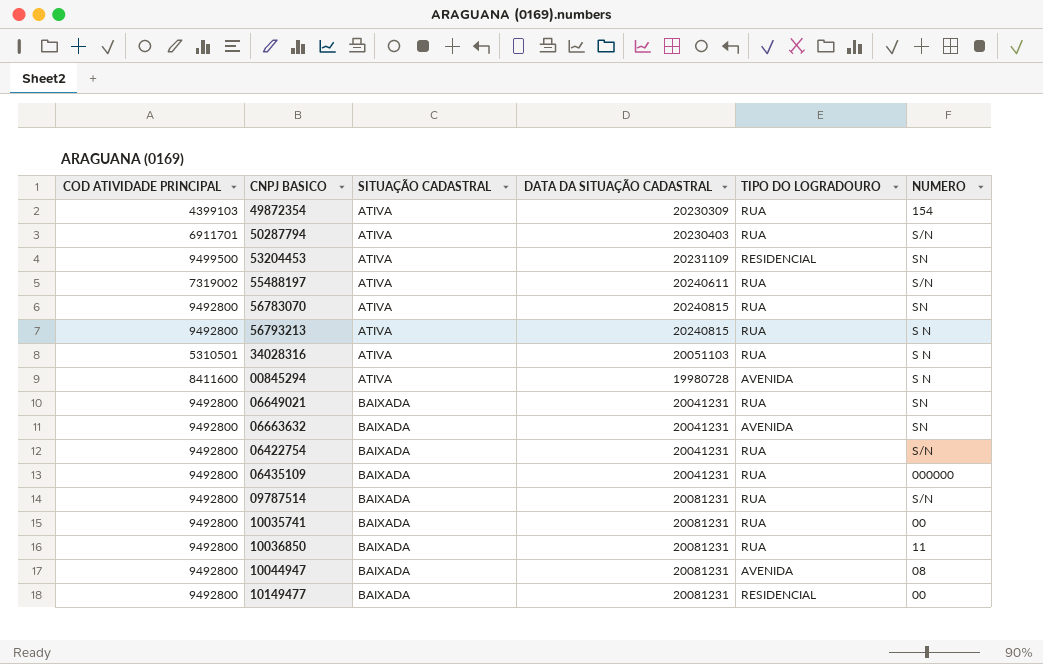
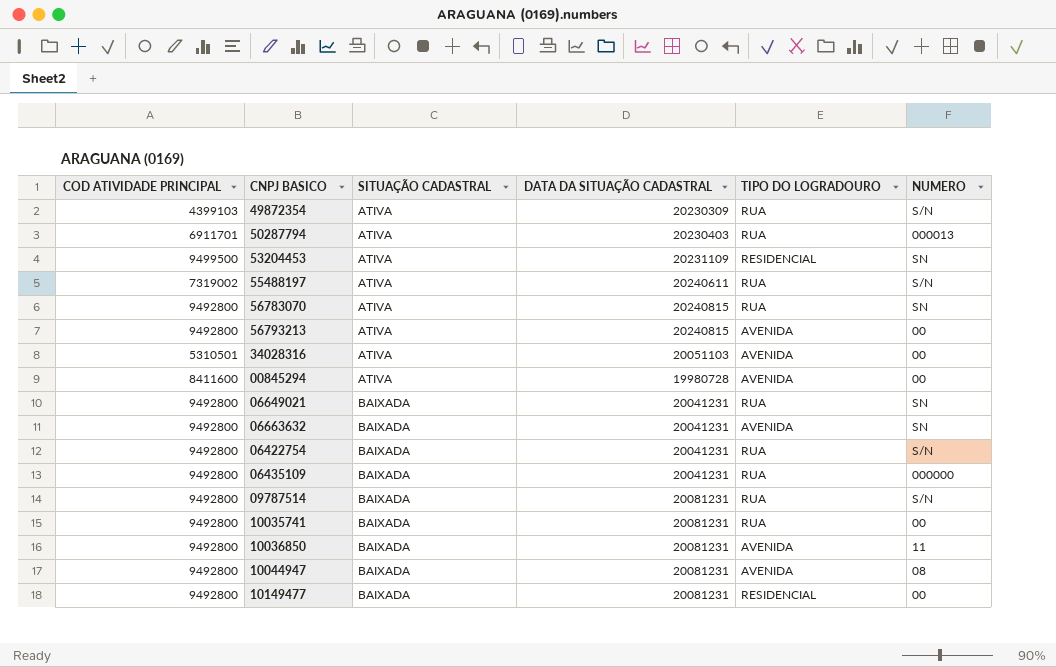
49872354 | NUMERO: 154 -> S/N
50287794 | NUMERO: S/N -> 000013
56793213 | TIPO DO LOGRADOURO: RUA -> AVENIDA
56793213 | NUMERO: S N -> 00
34028316 | TIPO DO LOGRADOURO: RUA -> AVENIDA
34028316 | NUMERO: S N -> 00
00845294 | NUMERO: S N -> 00
10036850 | TIPO DO LOGRADOURO: RUA -> AVENIDA

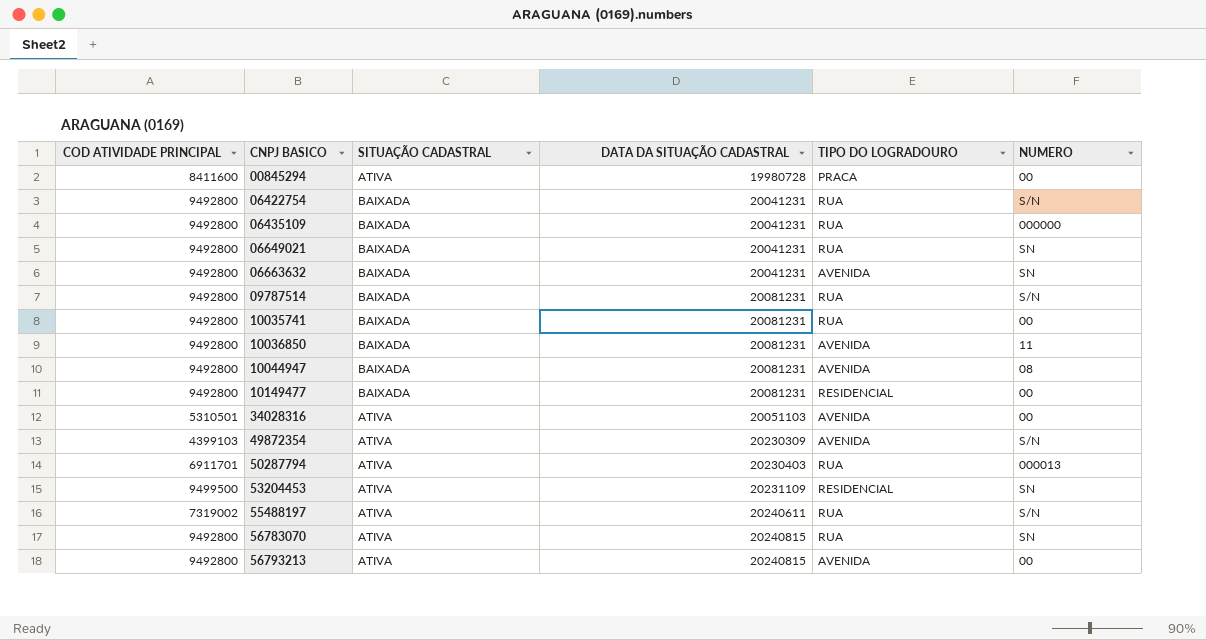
row order: SITUAÇÃO CADASTRAL ascending -> CNPJ BASICO ascending
00845294 | TIPO DO LOGRADOURO: AVENIDA -> PRACA
49872354 | TIPO DO LOGRADOURO: RUA -> AVENIDA

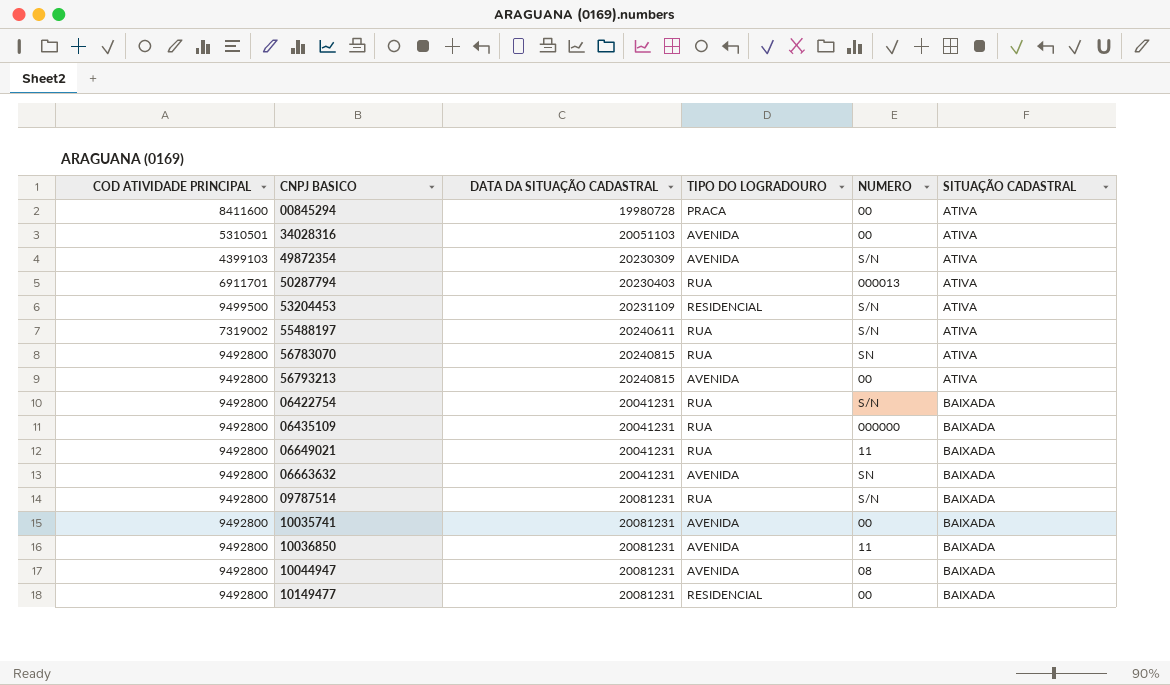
row order: CNPJ BASICO ascending -> SITUAÇÃO CADASTRAL ascending
column SITUAÇÃO CADASTRAL | position: 3 -> 6
53204453 | NUMERO: SN -> S/N
06649021 | NUMERO: SN -> 11
10035741 | TIPO DO LOGRADOURO: RUA -> AVENIDA

